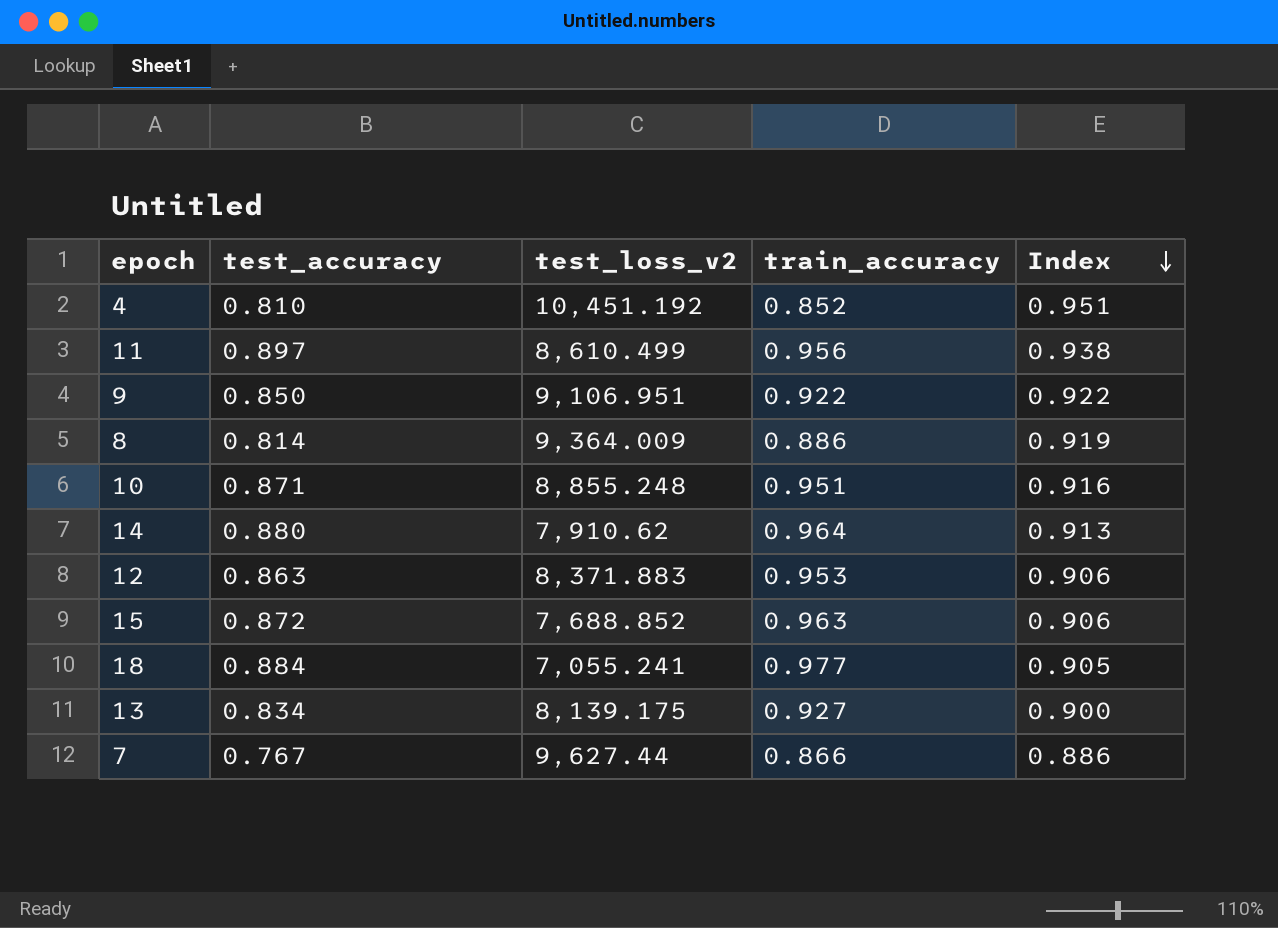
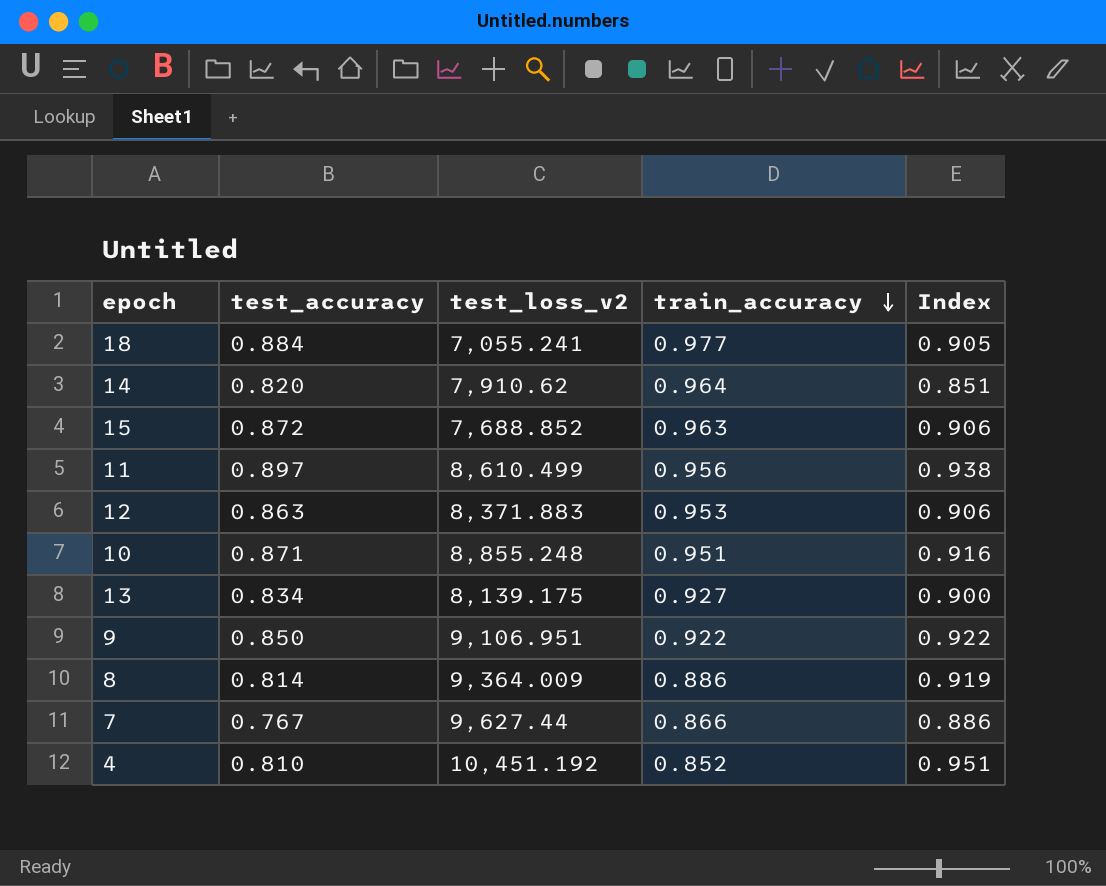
row order: Index descending -> train_accuracy descending
14 | test_accuracy: 0.880 -> 0.820
14 | Index: 0.913 -> 0.851

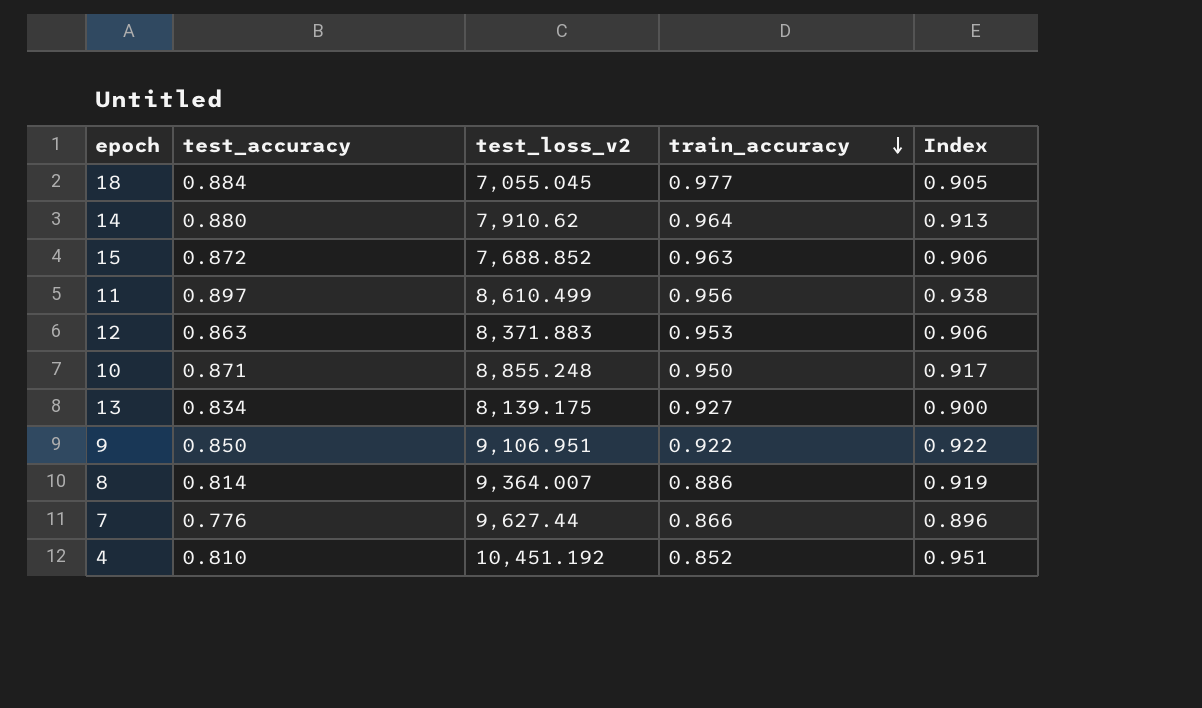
18 | test_loss_v2: 7,055.241 -> 7,055.045
14 | test_accuracy: 0.820 -> 0.880
14 | Index: 0.851 -> 0.913
10 | train_accuracy: 0.951 -> 0.950
10 | Index: 0.916 -> 0.917
8 | test_loss_v2: 9,364.009 -> 9,364.007
7 | test_accuracy: 0.767 -> 0.776
7 | Index: 0.886 -> 0.896

